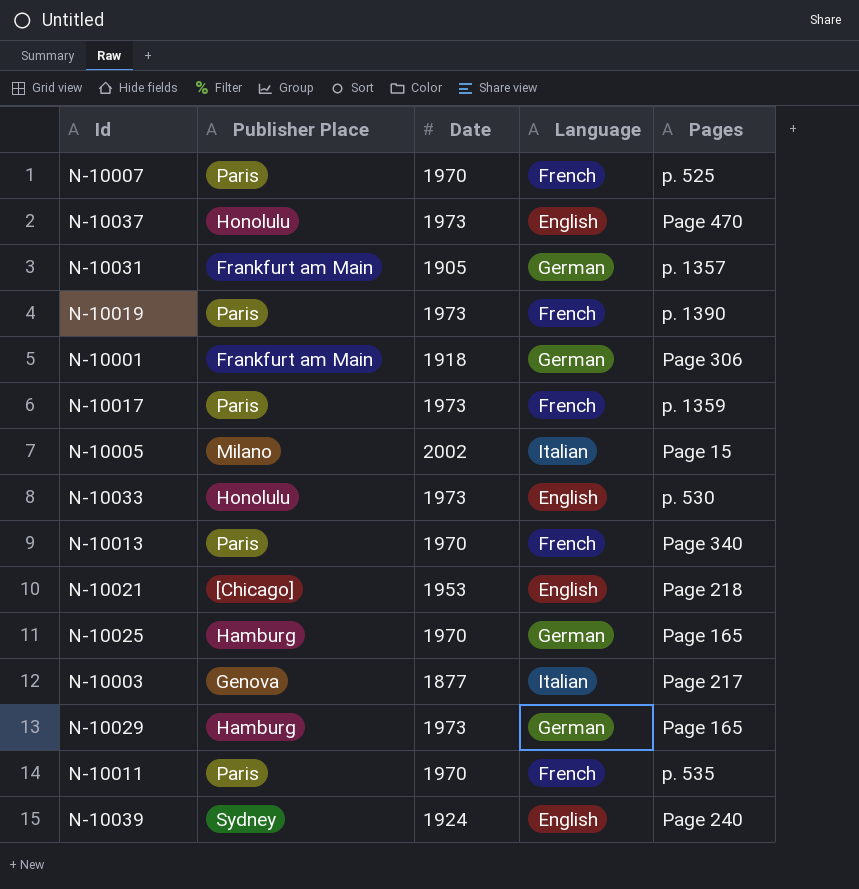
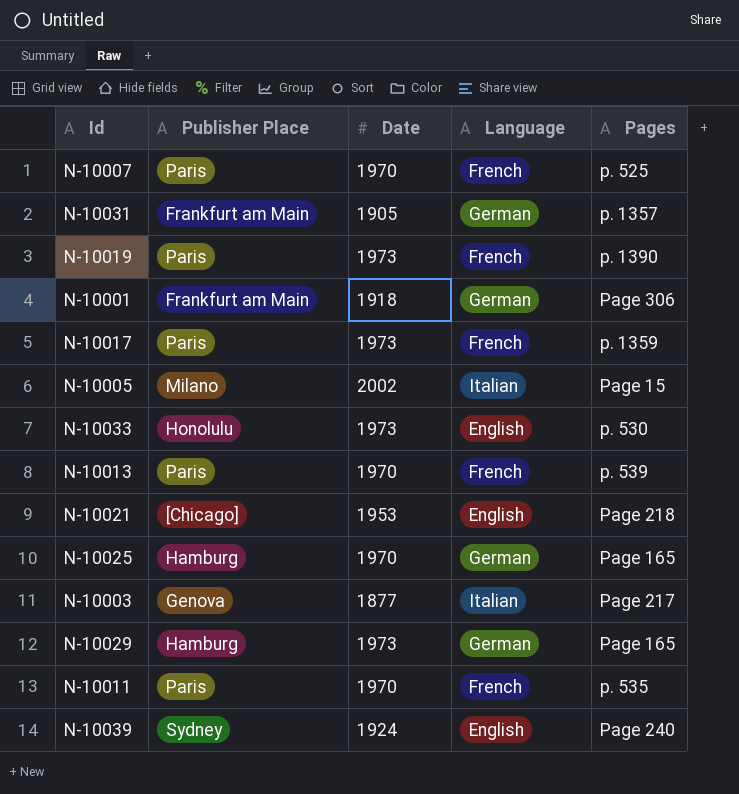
row N-10037: Honolulu | 1973 | English | Page 470 -> none
N-10013 | Pages: Page 340 -> p. 539

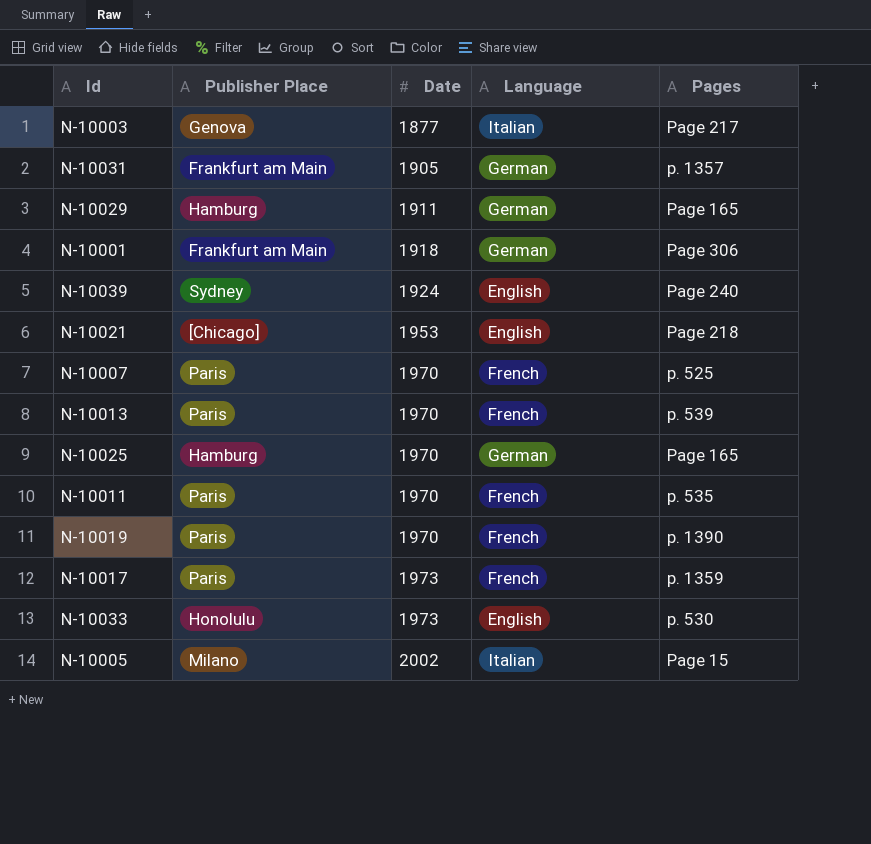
row order: none -> Date ascending
N-10029 | Date: 1973 -> 1911
N-10019 | Date: 1973 -> 1970

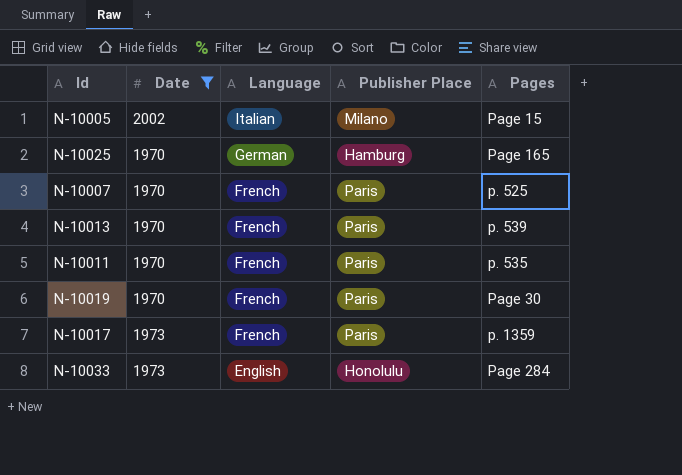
filter: none -> Date >= 1970
row order: Date ascending -> Language descending
column Publisher Place | position: 2 -> 4
N-10019 | Pages: p. 1390 -> Page 30
N-10033 | Pages: p. 530 -> Page 284

